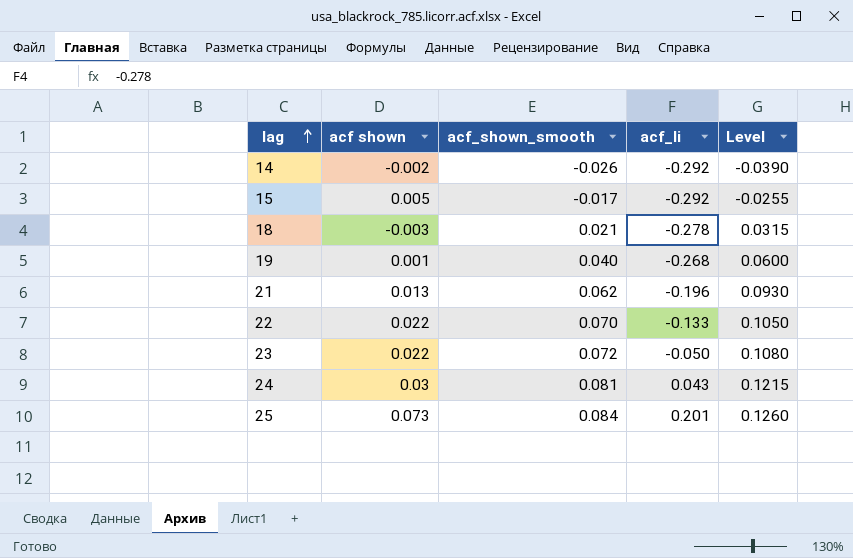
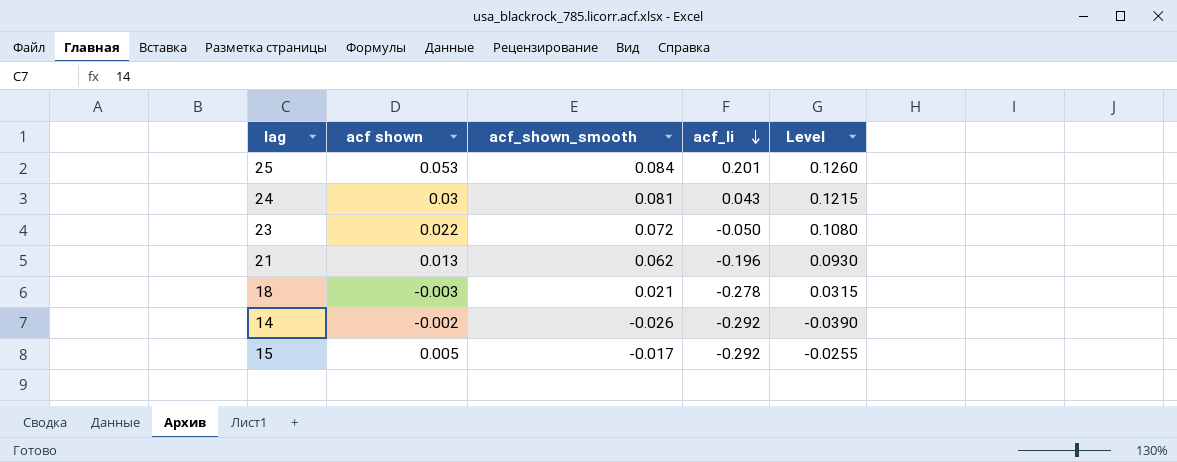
row order: lag ascending -> acf_li descending
row 19: 0.001 | 0.040 | -0.268 | 0.0600 -> none
row 22: 0.022 | 0.070 | -0.133 | 0.1050 -> none
25 | acf shown: 0.073 -> 0.053

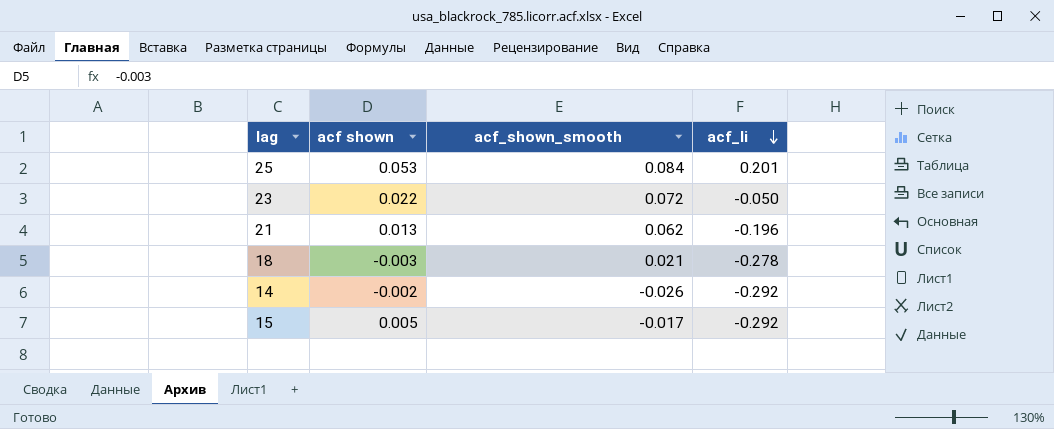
column Level | formula: [acf_shown_smooth] * 1.5 -> none
row 24: 0.03 | 0.081 | 0.043 | 0.1215 -> none

